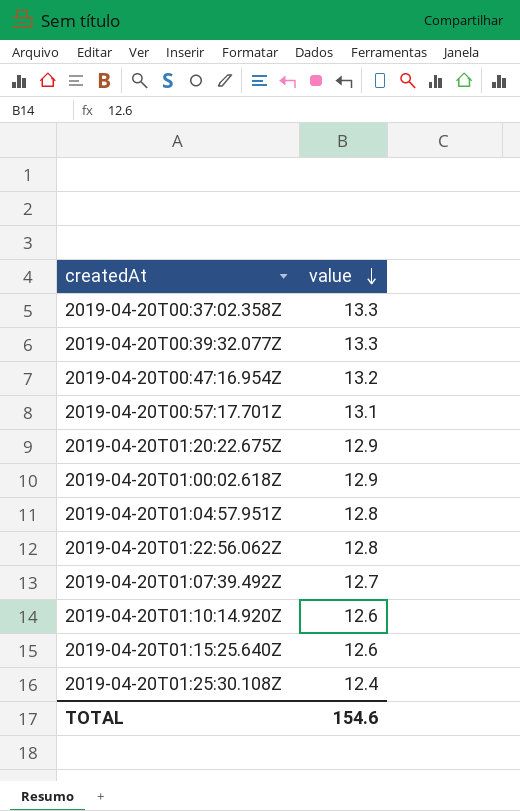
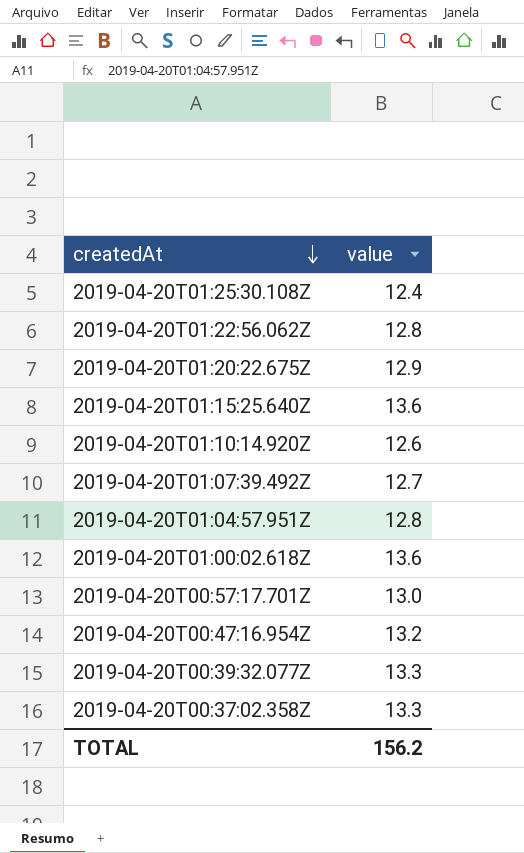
row order: value descending -> createdAt descending
2019-04-20T01:15:25.640Z | value: 12.6 -> 13.6
2019-04-20T01:00:02.618Z | value: 12.9 -> 13.6
2019-04-20T00:57:17.701Z | value: 13.1 -> 13.0
TOTAL | value: 154.6 -> 156.2

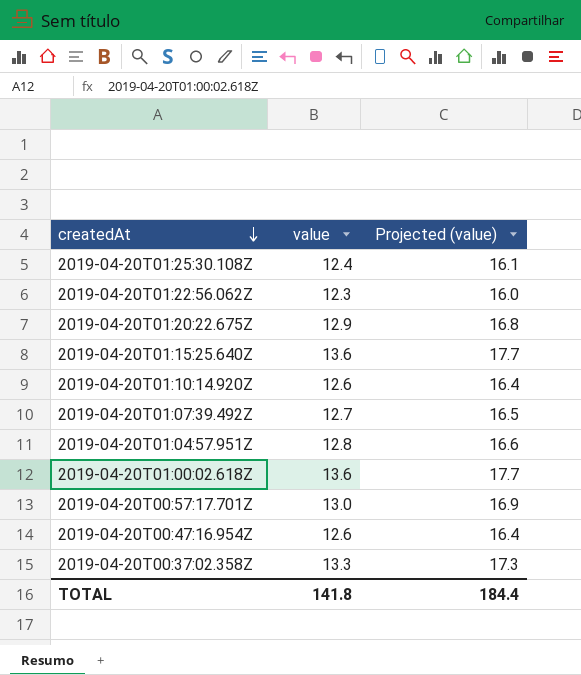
column Projected (value) | formula: none -> [value] * 1.3
row 2019-04-20T00:39:32.077Z: 13.3 -> none
2019-04-20T01:22:56.062Z | value: 12.8 -> 12.3
2019-04-20T00:47:16.954Z | value: 13.2 -> 12.6
TOTAL | value: 156.2 -> 141.8

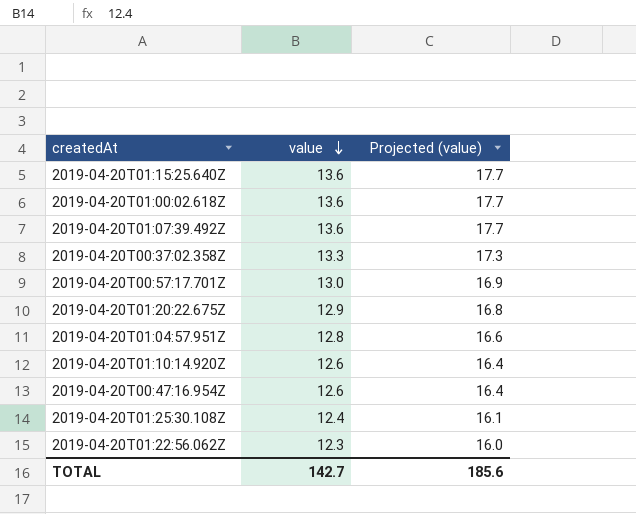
row order: createdAt descending -> value descending
2019-04-20T01:07:39.492Z | value: 12.7 -> 13.6
2019-04-20T01:07:39.492Z | Projected (value): 16.5 -> 17.7
TOTAL | value: 141.8 -> 142.7
TOTAL | Projected (value): 184.4 -> 185.6

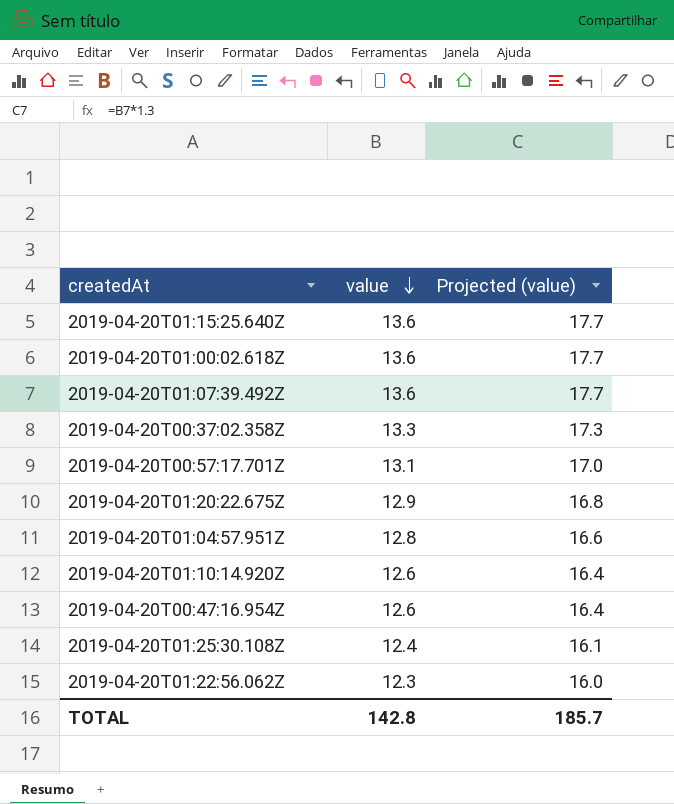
2019-04-20T00:57:17.701Z | value: 13.0 -> 13.1
2019-04-20T00:57:17.701Z | Projected (value): 16.9 -> 17.0
TOTAL | value: 142.7 -> 142.8
TOTAL | Projected (value): 185.6 -> 185.7

